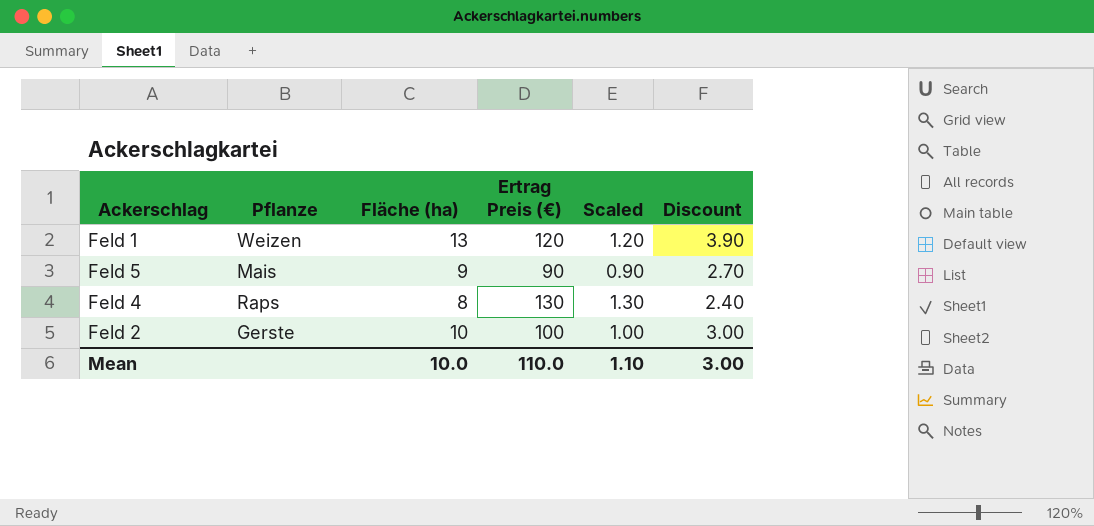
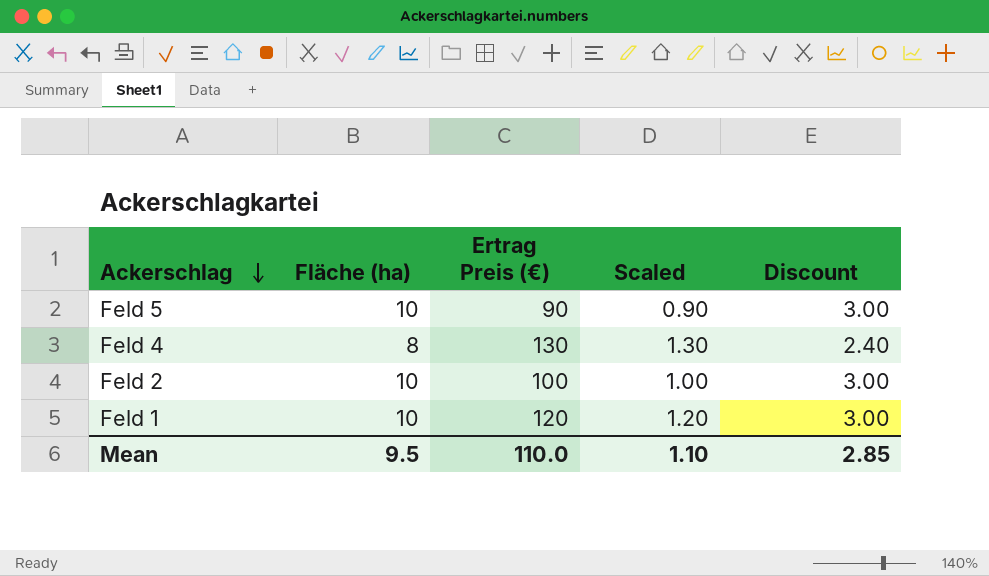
row order: none -> Ackerschlag descending
column Pflanze | position: 2 -> none
Feld 5 | Fläche (ha): 9 -> 10
Feld 5 | Discount: 2.70 -> 3.00
Feld 1 | Fläche (ha): 13 -> 10
Feld 1 | Discount: 3.90 -> 3.00
Mean | Fläche (ha): 10.0 -> 9.5
Mean | Discount: 3.00 -> 2.85

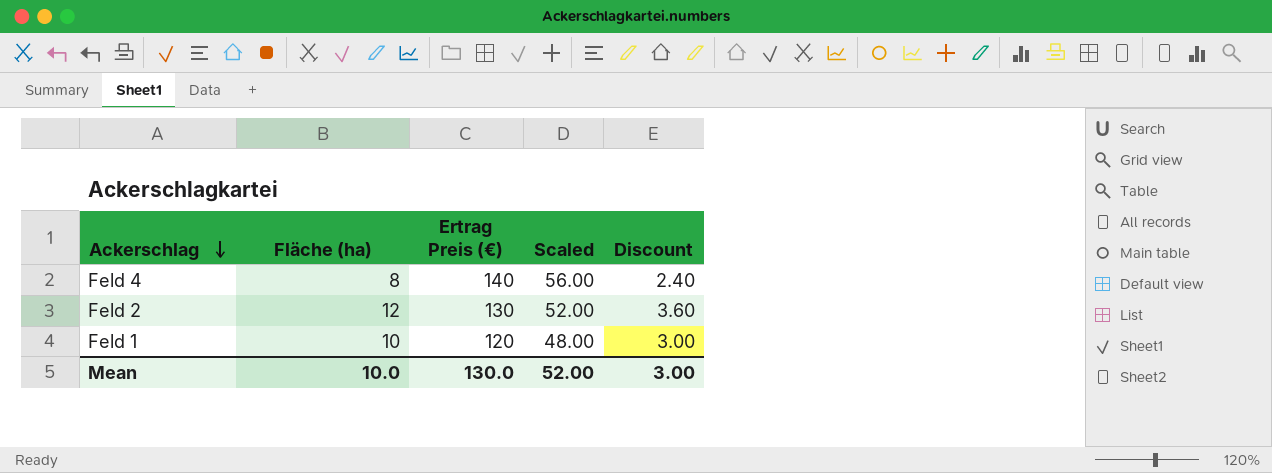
column Scaled | formula: [Ertrag Preis (€)] * 0.01 -> [Ertrag Preis (€)] * 0.4
row Feld 5: 10 | 90 | 0.90 | 3.00 -> none
Feld 4 | Ertrag Preis (€): 130 -> 140
Feld 2 | Fläche (ha): 10 -> 12
Feld 2 | Ertrag Preis (€): 100 -> 130
Feld 2 | Discount: 3.00 -> 3.60
Mean | Fläche (ha): 9.5 -> 10.0
Mean | Ertrag Preis (€): 110.0 -> 130.0
Mean | Scaled: 1.10 -> 52.00
Mean | Discount: 2.85 -> 3.00

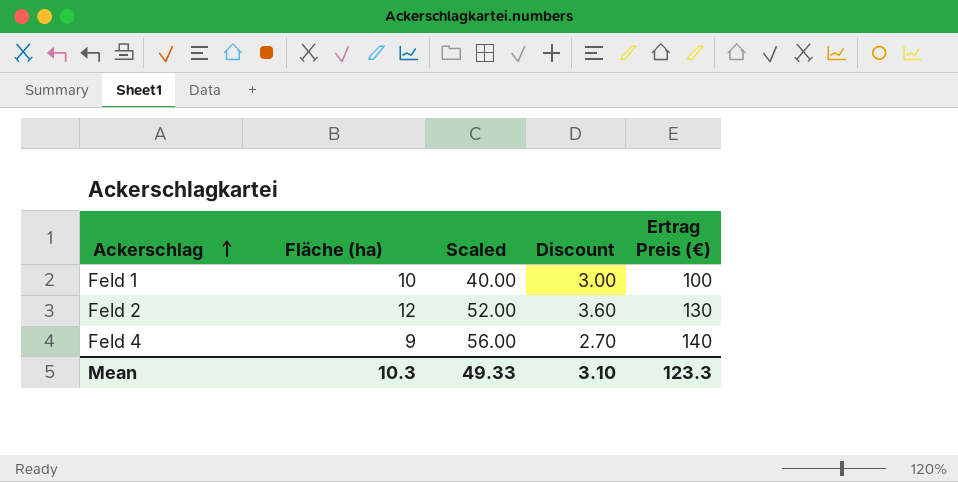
row order: Ackerschlag descending -> Ackerschlag ascending
column Ertrag Preis (€) | position: 3 -> 5
Feld 1 | Scaled: 48.00 -> 40.00
Feld 1 | Ertrag Preis (€): 120 -> 100
Feld 4 | Fläche (ha): 8 -> 9
Feld 4 | Discount: 2.40 -> 2.70
Mean | Fläche (ha): 10.0 -> 10.3
Mean | Scaled: 52.00 -> 49.33
Mean | Discount: 3.00 -> 3.10
Mean | Ertrag Preis (€): 130.0 -> 123.3

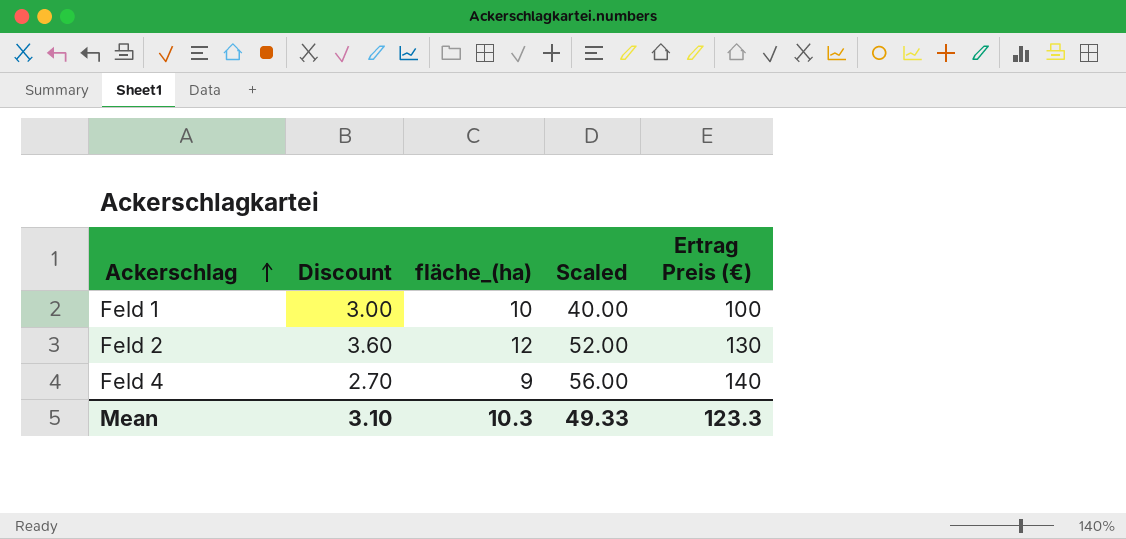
column Discount | position: 4 -> 2
column name: Fläche (ha) -> fläche_(ha)

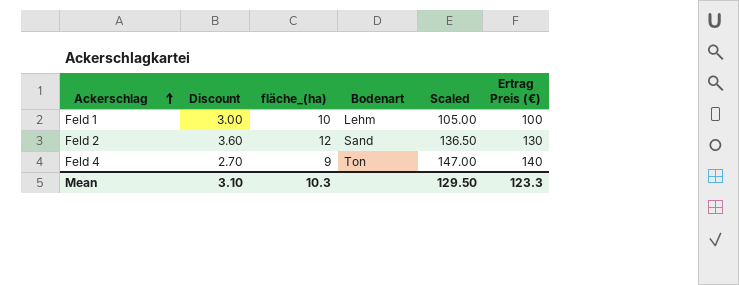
column Bodenart | position: none -> 4
column Scaled | formula: [Ertrag Preis (€)] * 0.4 -> [Ertrag Preis (€)] * 1.05
Mean | Scaled: 49.33 -> 129.50

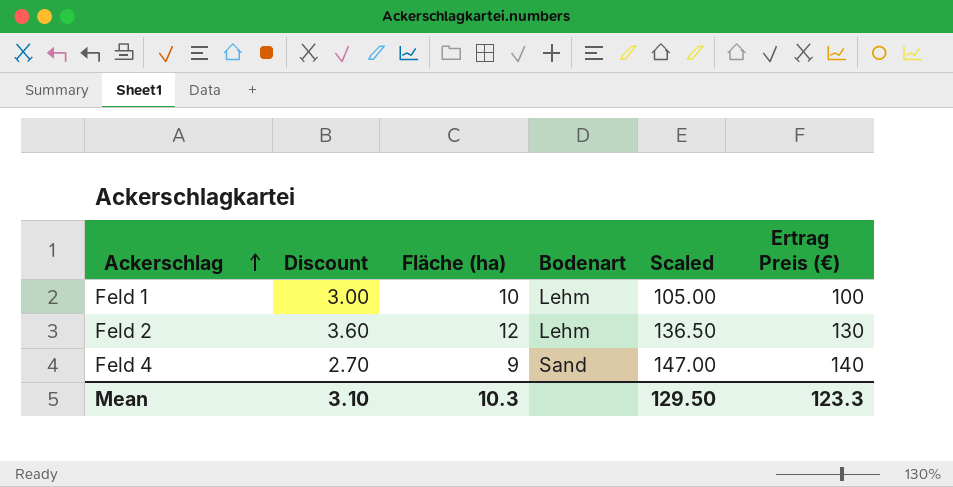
column name: fläche_(ha) -> Fläche (ha)
Feld 2 | Bodenart: Sand -> Lehm
Feld 4 | Bodenart: Ton -> Sand

